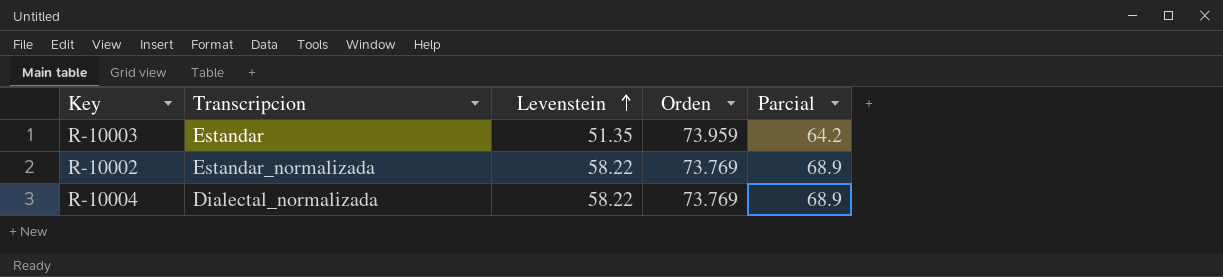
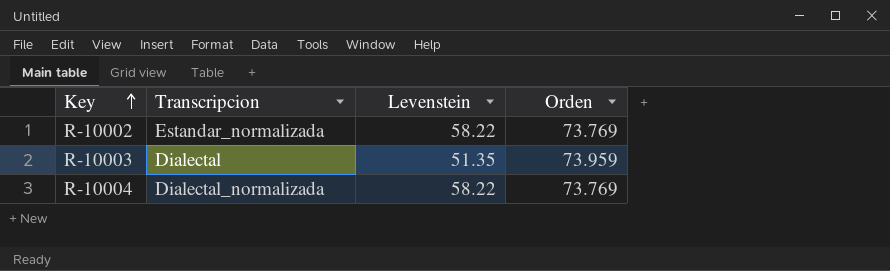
row order: Levenstein ascending -> Key ascending
column Parcial | position: 5 -> none
R-10003 | Transcripcion: Estandar -> Dialectal

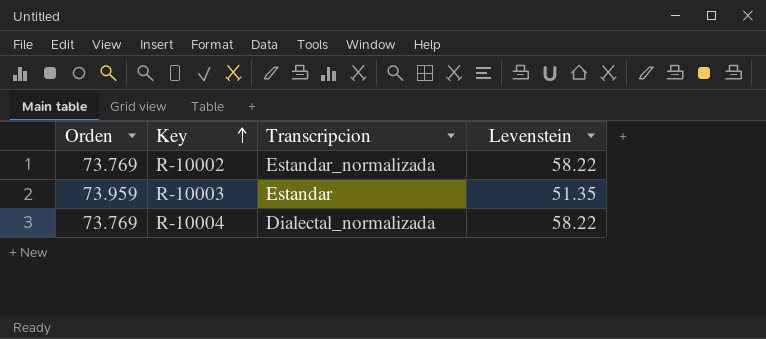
column Orden | position: 4 -> 1
R-10003 | Transcripcion: Dialectal -> Estandar

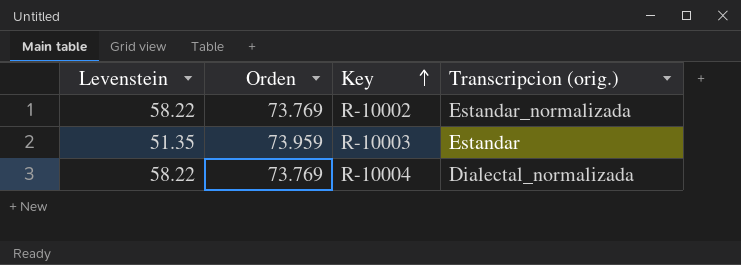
column Levenstein | position: 4 -> 1
column name: Transcripcion -> Transcripcion (orig.)

